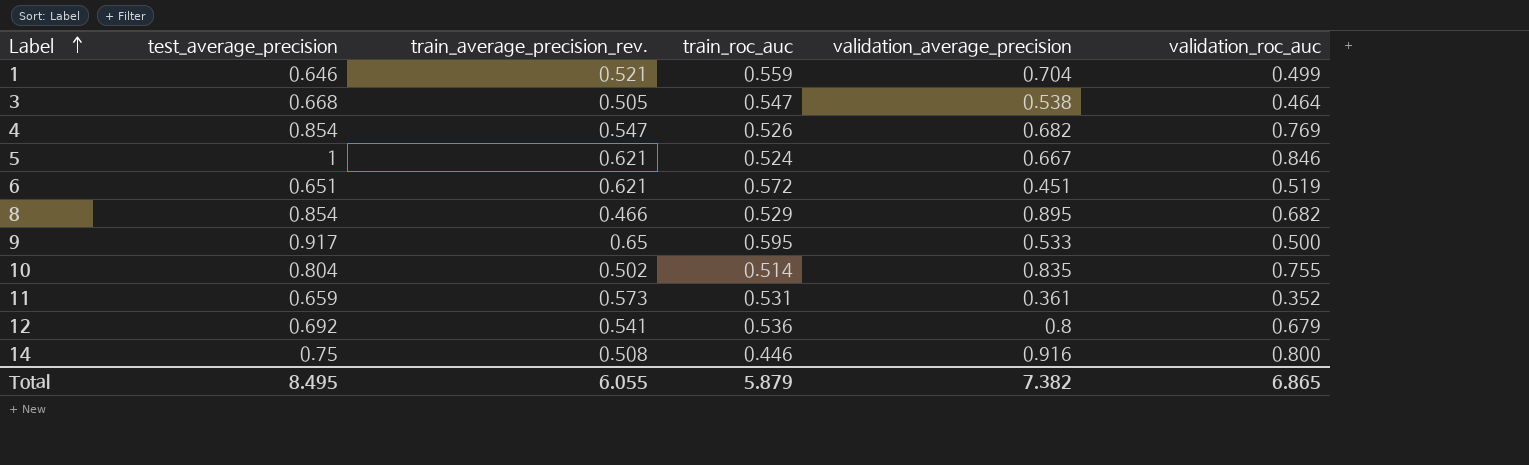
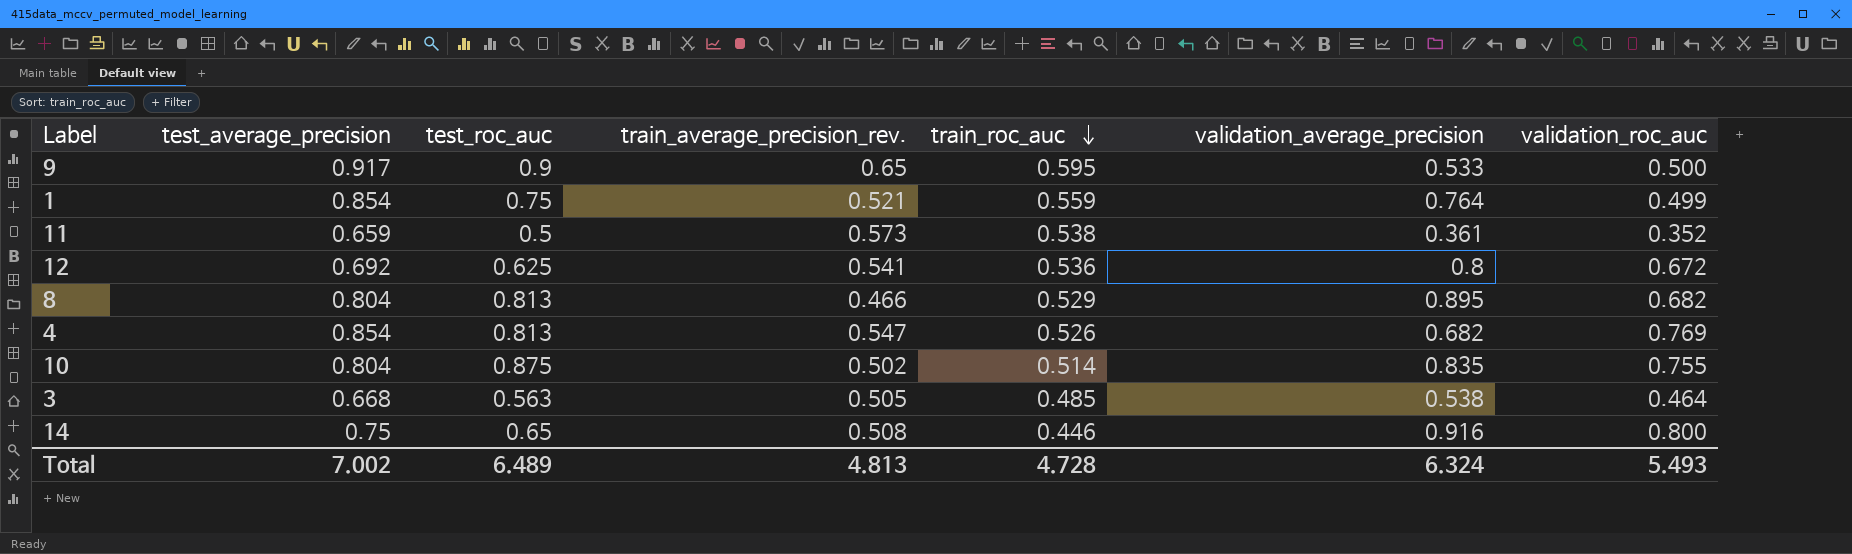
row order: Label ascending -> train_roc_auc descending
column test_roc_auc | position: none -> 3
row 5: 1 | 0.621 | 0.524 | 0.667 | 0.846 -> none
row 6: 0.651 | 0.621 | 0.572 | 0.451 | 0.519 -> none
1 | test_average_precision: 0.646 -> 0.854
1 | validation_average_precision: 0.704 -> 0.764
11 | train_roc_auc: 0.531 -> 0.538
12 | validation_roc_auc: 0.679 -> 0.672
8 | test_average_precision: 0.854 -> 0.804
3 | train_roc_auc: 0.547 -> 0.485
Total | test_average_precision: 8.495 -> 7.002
Total | train_average_precision_rev.: 6.055 -> 4.813
Total | train_roc_auc: 5.879 -> 4.728
Total | validation_average_precision: 7.382 -> 6.324
Total | validation_roc_auc: 6.865 -> 5.493

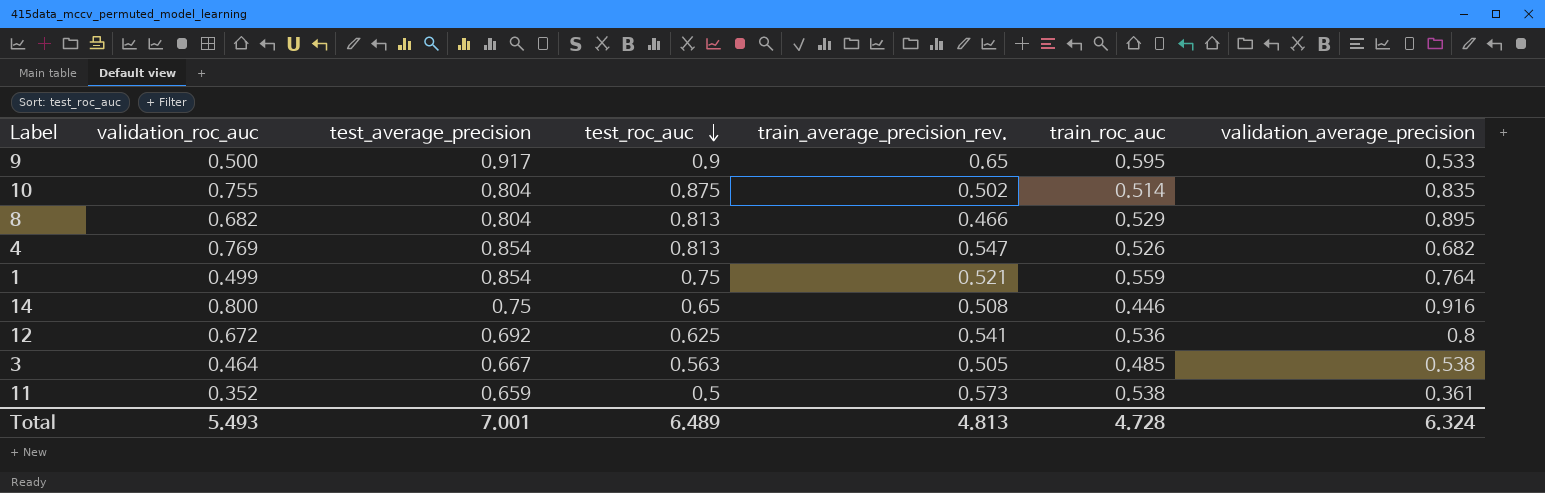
row order: train_roc_auc descending -> test_roc_auc descending
column validation_roc_auc | position: 7 -> 2
3 | test_average_precision: 0.668 -> 0.667
Total | test_average_precision: 7.002 -> 7.001

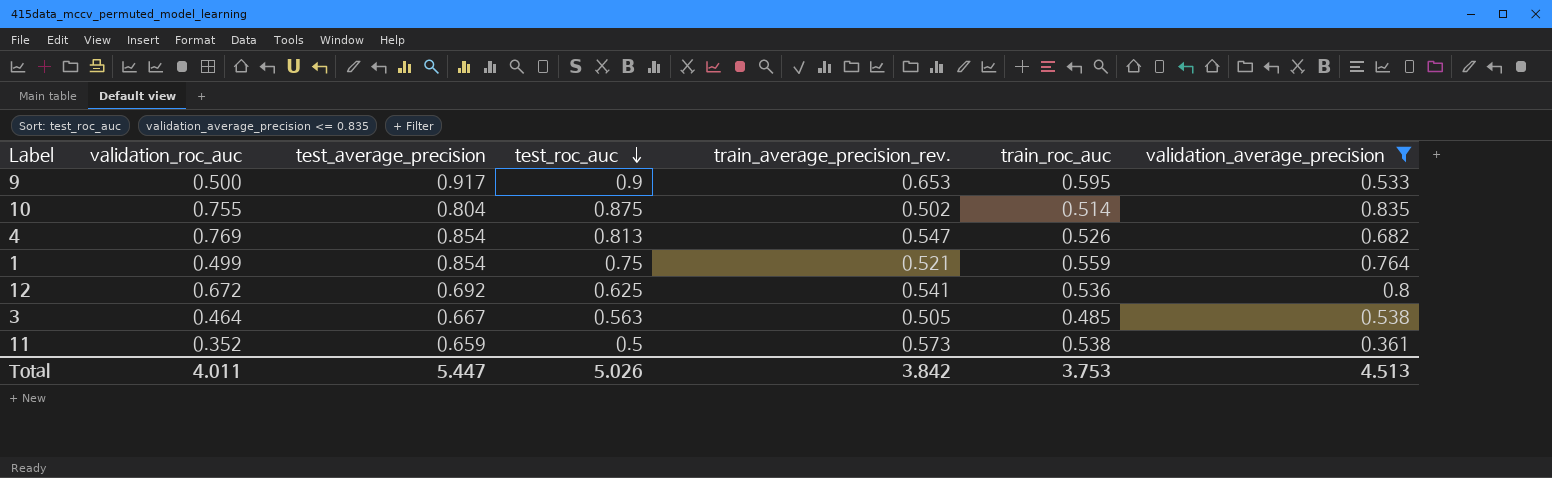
filter: none -> validation_average_precision <= 0.835
9 | train_average_precision_rev.: 0.65 -> 0.653
Total | validation_roc_auc: 5.493 -> 4.011
Total | test_average_precision: 7.001 -> 5.447
Total | test_roc_auc: 6.489 -> 5.026
Total | train_average_precision_rev.: 4.813 -> 3.842
Total | train_roc_auc: 4.728 -> 3.753
Total | validation_average_precision: 6.324 -> 4.513

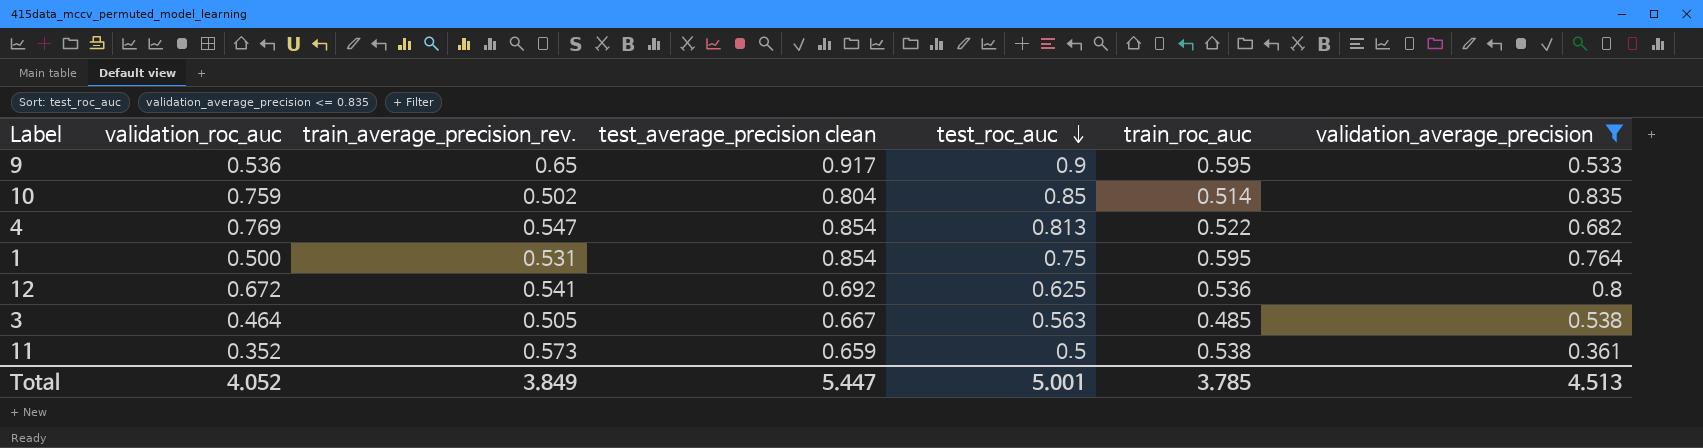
column train_average_precision_rev. | position: 5 -> 3
column name: test_average_precision -> test_average_precision clean
9 | validation_roc_auc: 0.500 -> 0.536
9 | train_average_precision_rev.: 0.653 -> 0.65
10 | validation_roc_auc: 0.755 -> 0.759
10 | test_roc_auc: 0.875 -> 0.85
4 | train_roc_auc: 0.526 -> 0.522
1 | validation_roc_auc: 0.499 -> 0.500
1 | train_average_precision_rev.: 0.521 -> 0.531
1 | train_roc_auc: 0.559 -> 0.595
Total | validation_roc_auc: 4.011 -> 4.052
Total | train_average_precision_rev.: 3.842 -> 3.849
Total | test_roc_auc: 5.026 -> 5.001
Total | train_roc_auc: 3.753 -> 3.785

